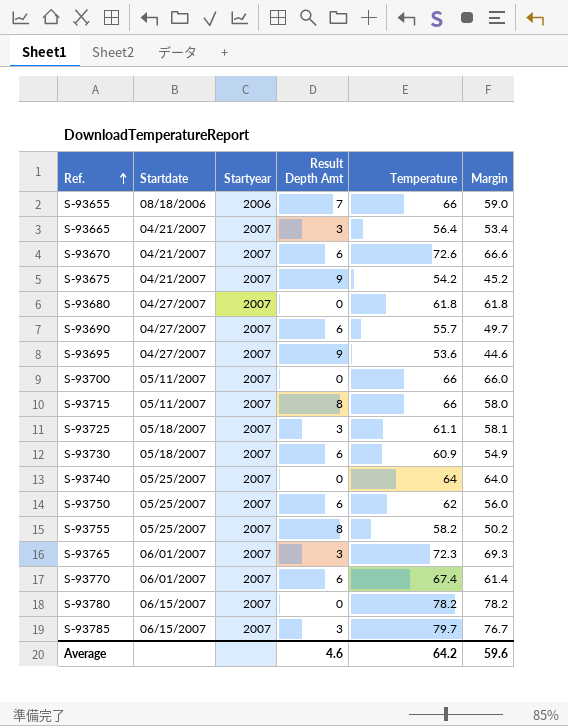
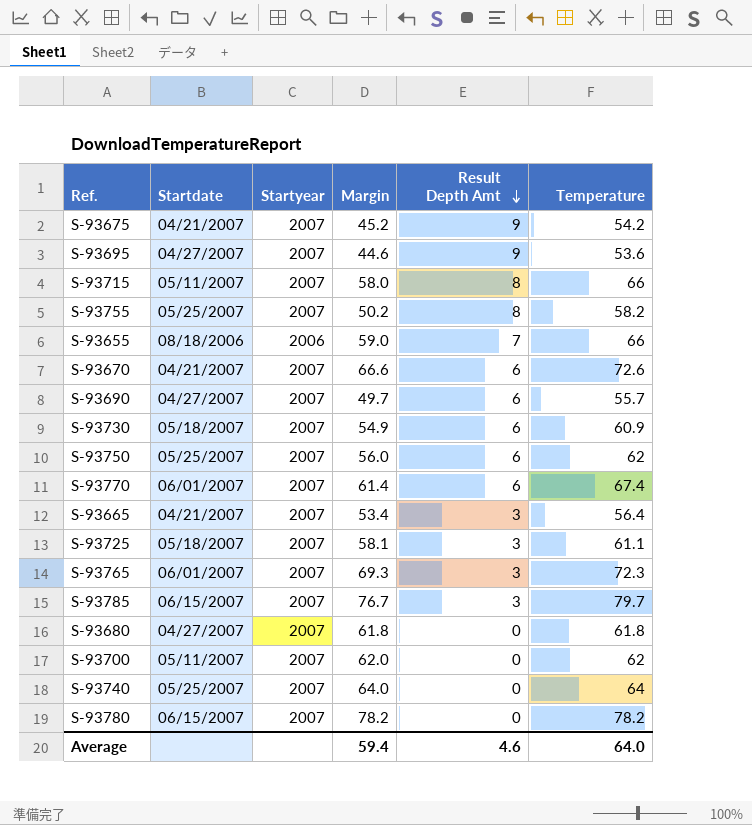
row order: Ref. ascending -> Result Depth Amt descending
column Margin | position: 6 -> 4
S-93700 | Margin: 66.0 -> 62.0
S-93700 | Temperature: 66 -> 62
Average | Margin: 59.6 -> 59.4
Average | Temperature: 64.2 -> 64.0

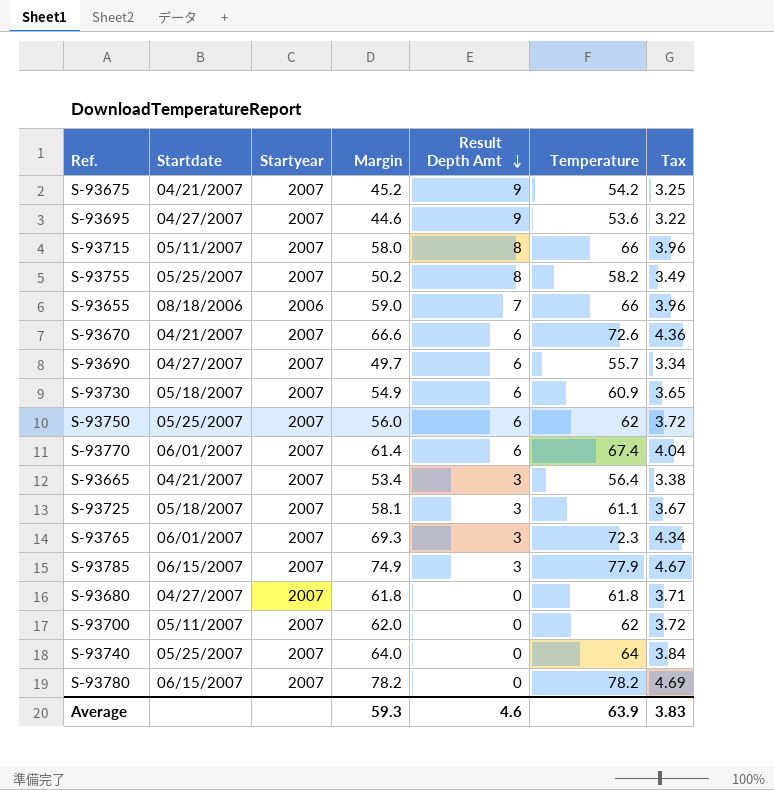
column Tax | formula: none -> [Temperature] * 0.06
S-93785 | Margin: 76.7 -> 74.9
S-93785 | Temperature: 79.7 -> 77.9
Average | Margin: 59.4 -> 59.3
Average | Temperature: 64.0 -> 63.9

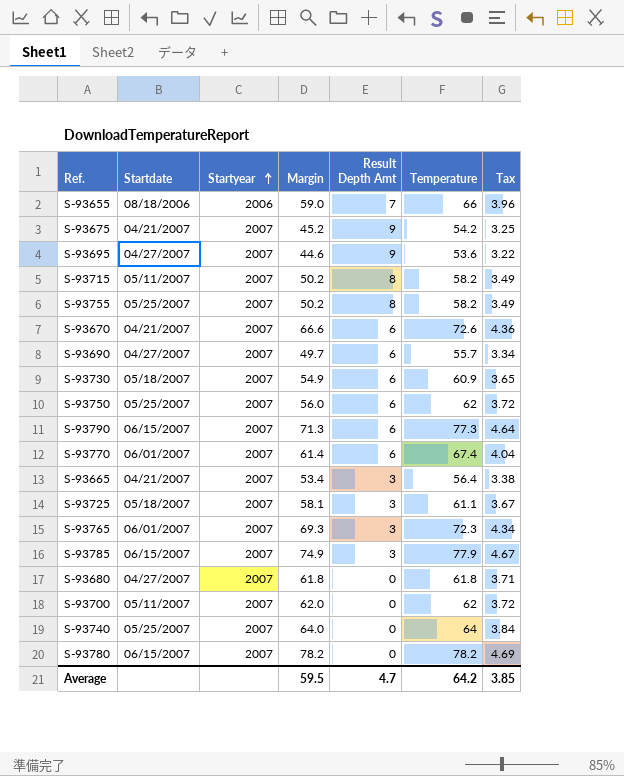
row order: Result Depth Amt descending -> Startyear ascending
S-93715 | Margin: 58.0 -> 50.2
S-93715 | Temperature: 66 -> 58.2
S-93715 | Tax: 3.96 -> 3.49
row S-93790: none -> 06/15/2007 | 2007 | 71.3 | 6 | 77.3 | 4.64
Average | Margin: 59.3 -> 59.5
Average | Result Depth Amt: 4.6 -> 4.7
Average | Temperature: 63.9 -> 64.2
Average | Tax: 3.83 -> 3.85

